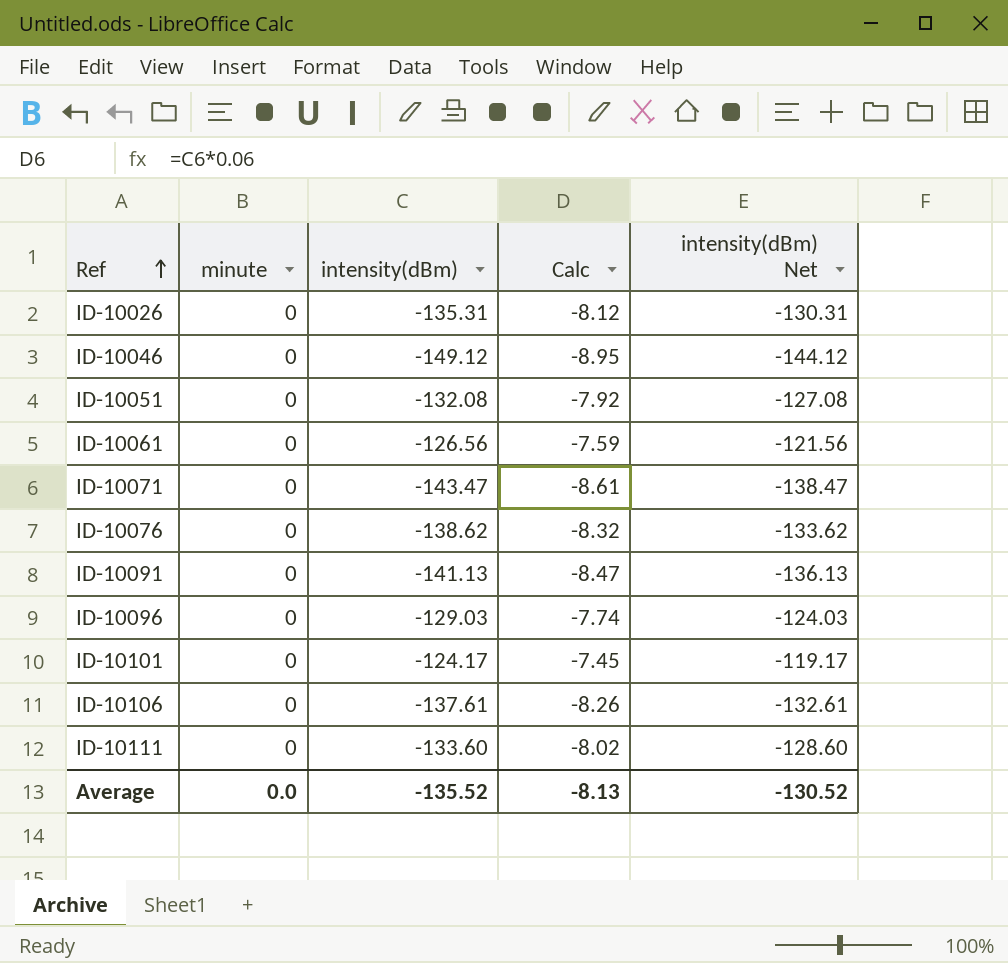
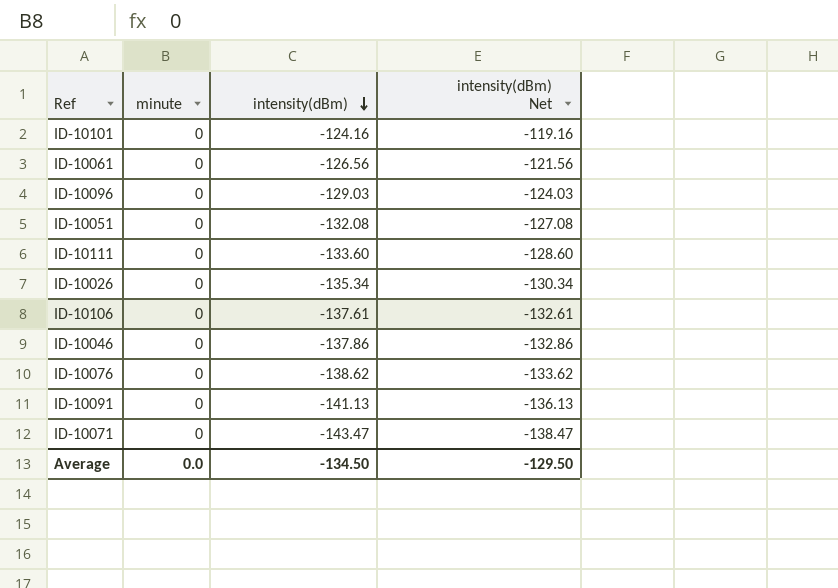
row order: Ref ascending -> intensity(dBm) descending
column Calc | formula: [intensity(dBm)] * 0.06 -> none
ID-10101 | intensity(dBm): -124.17 -> -124.16
ID-10101 | intensity(dBm) Net: -119.17 -> -119.16
ID-10026 | intensity(dBm): -135.31 -> -135.34
ID-10026 | intensity(dBm) Net: -130.31 -> -130.34
ID-10046 | intensity(dBm): -149.12 -> -137.86
ID-10046 | intensity(dBm) Net: -144.12 -> -132.86
Average | intensity(dBm): -135.52 -> -134.50
Average | intensity(dBm) Net: -130.52 -> -129.50

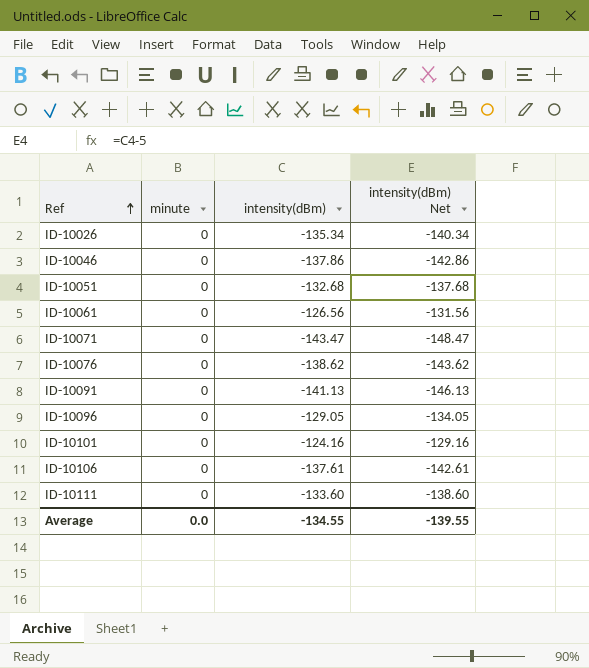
row order: intensity(dBm) descending -> Ref ascending
column intensity(dBm) Net | formula: [intensity(dBm)] + 5 -> [intensity(dBm)] - 5
ID-10051 | intensity(dBm): -132.08 -> -132.68
ID-10096 | intensity(dBm): -129.03 -> -129.05
Average | intensity(dBm): -134.50 -> -134.55
Average | intensity(dBm) Net: -129.50 -> -139.55

